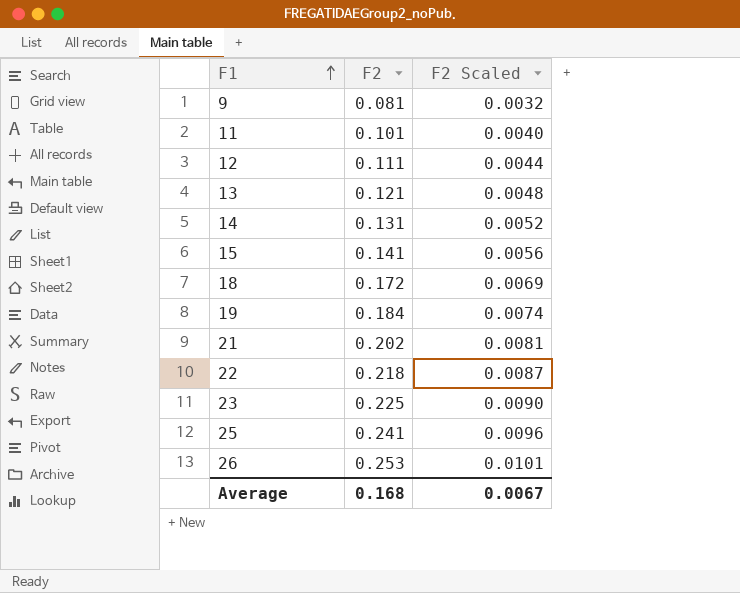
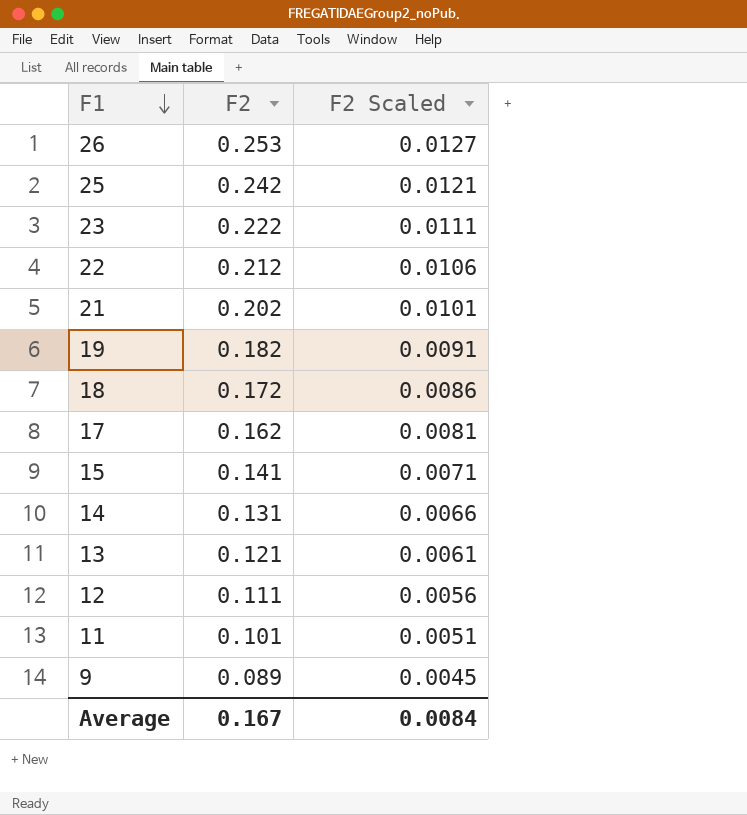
row order: F1 ascending -> F1 descending
column F2 Scaled | formula: [F2] * 0.04 -> [F2] * 0.05
25 | F2: 0.241 -> 0.242
23 | F2: 0.225 -> 0.222
22 | F2: 0.218 -> 0.212
19 | F2: 0.184 -> 0.182
row 17: none -> 0.162 | 0.0081
9 | F2: 0.081 -> 0.089
Average | F2: 0.168 -> 0.167
Average | F2 Scaled: 0.0067 -> 0.0084

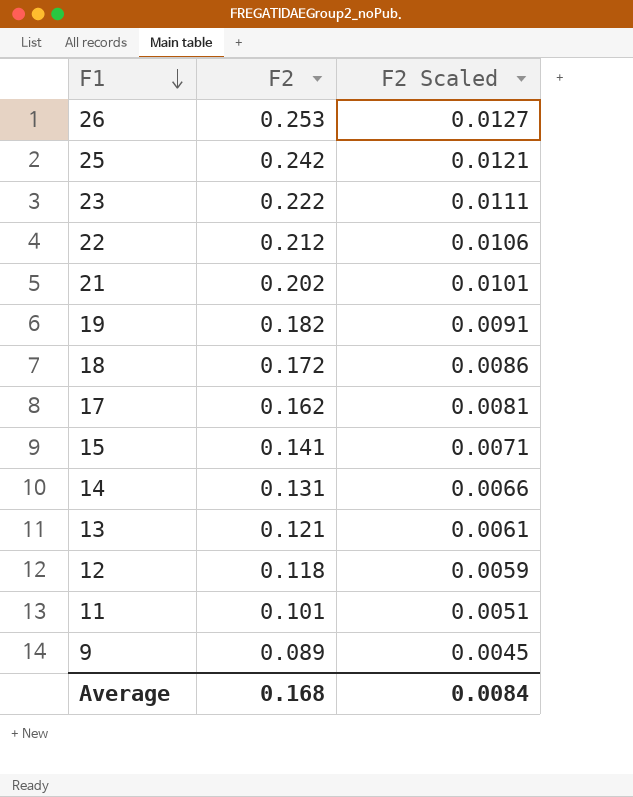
12 | F2: 0.111 -> 0.118
12 | F2 Scaled: 0.0056 -> 0.0059
Average | F2: 0.167 -> 0.168

